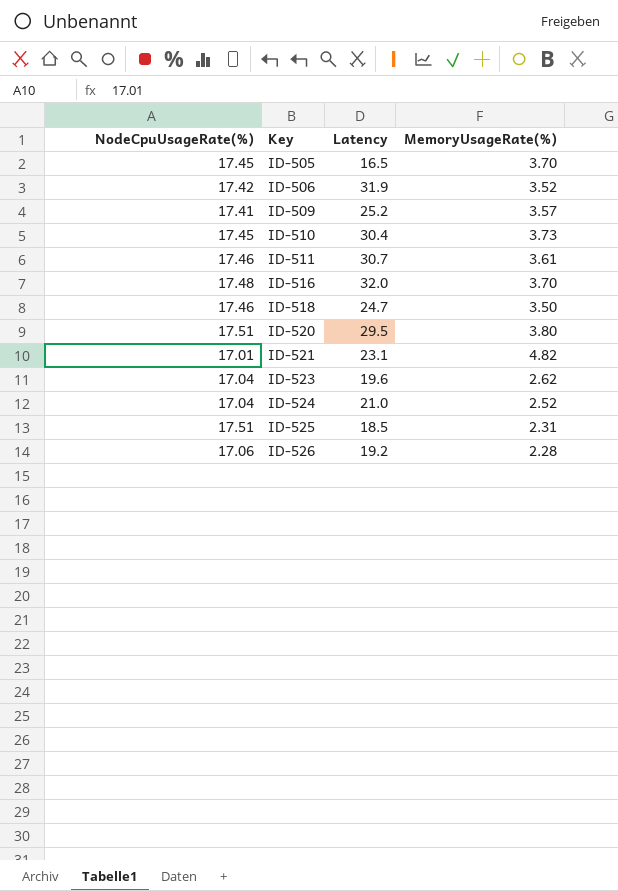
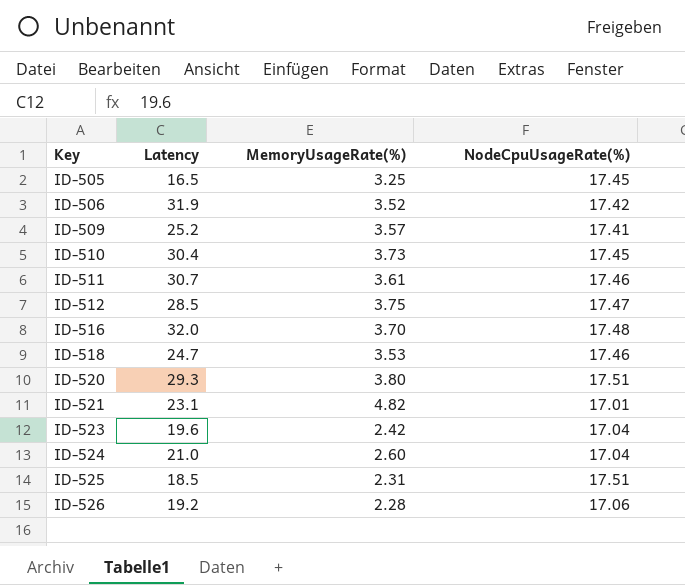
column NodeCpuUsageRate(%) | position: 1 -> 4
ID-505 | MemoryUsageRate(%): 3.70 -> 3.25
row ID-512: none -> 28.5 | 3.75 | 17.47
ID-518 | MemoryUsageRate(%): 3.50 -> 3.53
ID-520 | Latency: 29.5 -> 29.3
ID-523 | MemoryUsageRate(%): 2.62 -> 2.42
ID-524 | MemoryUsageRate(%): 2.52 -> 2.60

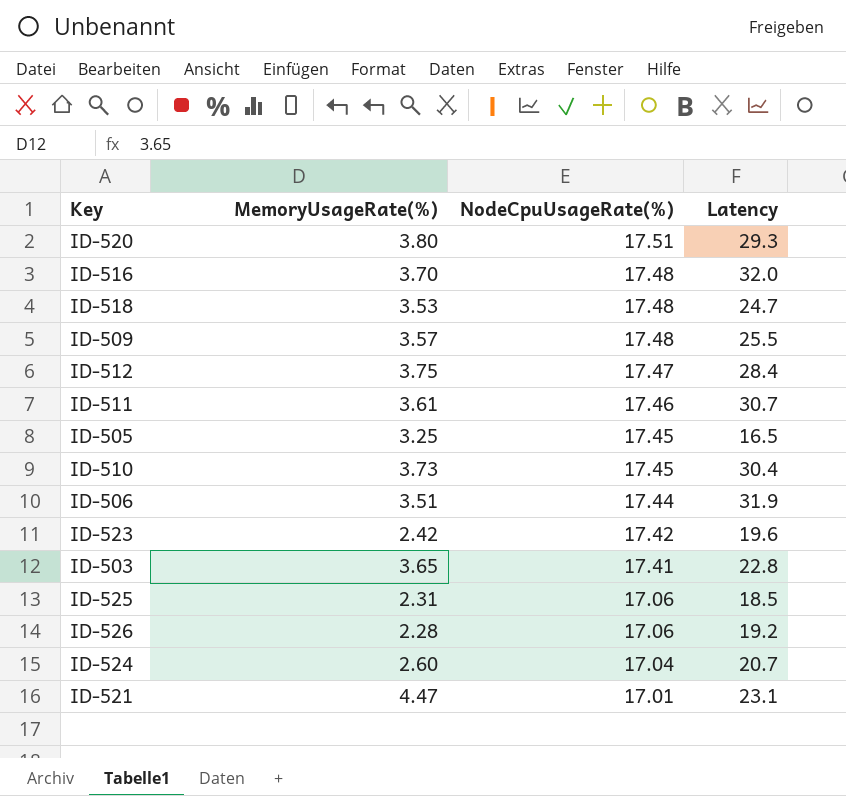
row order: Key ascending -> NodeCpuUsageRate(%) descending
column Latency | position: 2 -> 4
ID-518 | NodeCpuUsageRate(%): 17.46 -> 17.48
ID-509 | NodeCpuUsageRate(%): 17.41 -> 17.48
ID-509 | Latency: 25.2 -> 25.5
ID-512 | Latency: 28.5 -> 28.4
ID-506 | MemoryUsageRate(%): 3.52 -> 3.51
ID-506 | NodeCpuUsageRate(%): 17.42 -> 17.44
ID-523 | NodeCpuUsageRate(%): 17.04 -> 17.42
row ID-503: none -> 3.65 | 17.41 | 22.8
ID-525 | NodeCpuUsageRate(%): 17.51 -> 17.06
ID-524 | Latency: 21.0 -> 20.7
ID-521 | MemoryUsageRate(%): 4.82 -> 4.47

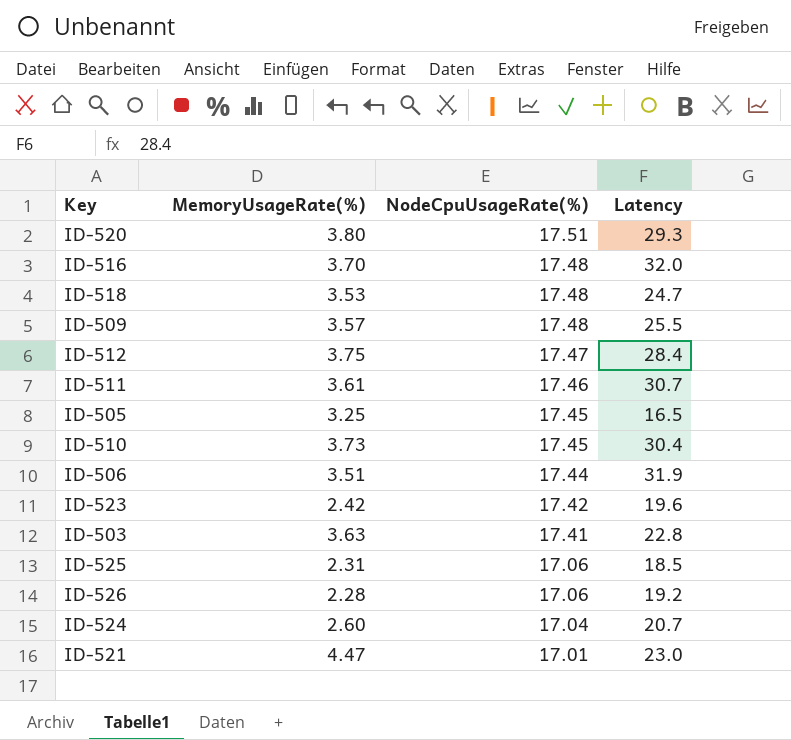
ID-503 | MemoryUsageRate(%): 3.65 -> 3.63
ID-521 | Latency: 23.1 -> 23.0

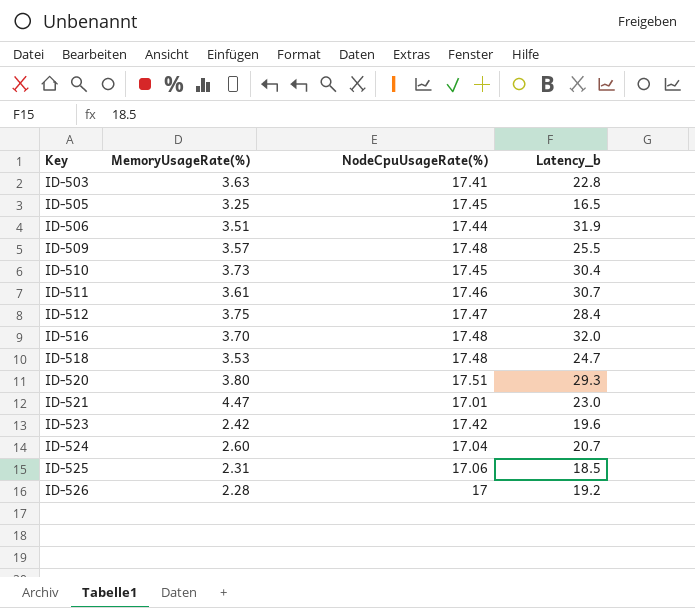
row order: NodeCpuUsageRate(%) descending -> Key ascending
column name: Latency -> Latency_b
ID-526 | NodeCpuUsageRate(%): 17.06 -> 17

